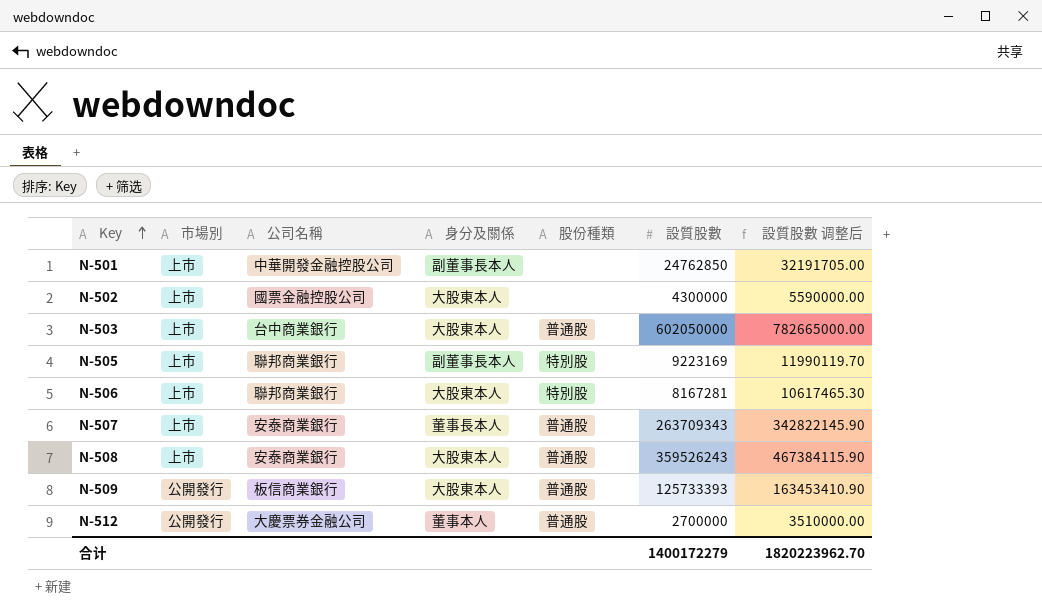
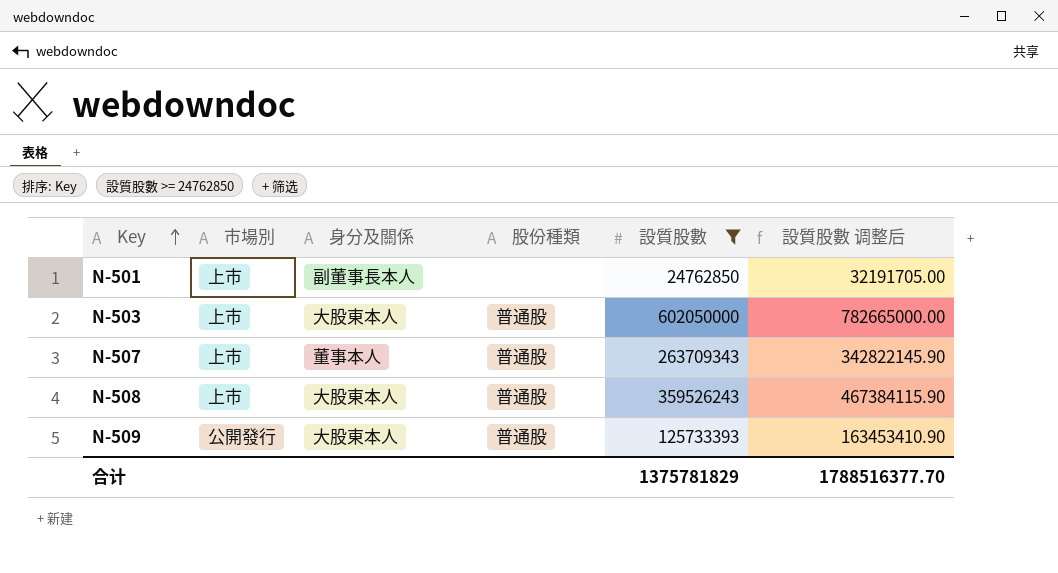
filter: none -> 設質股數 >= 24762850
column 公司名稱 | position: 3 -> none
N-507 | 身分及關係: 董事長本人 -> 董事本人
合计 | 設質股數: 1400172279 -> 1375781829
合计 | 設質股數 调整后: 1820223962.70 -> 1788516377.70

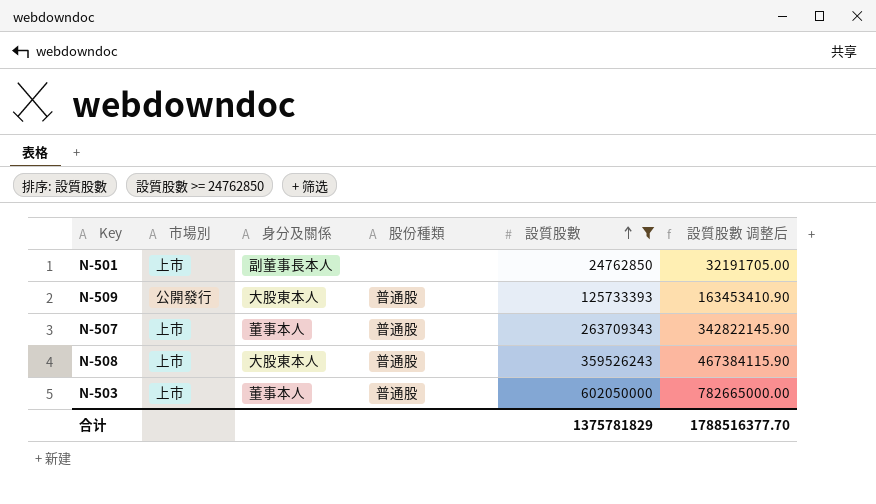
row order: Key ascending -> 設質股數 ascending
N-503 | 身分及關係: 大股東本人 -> 董事本人

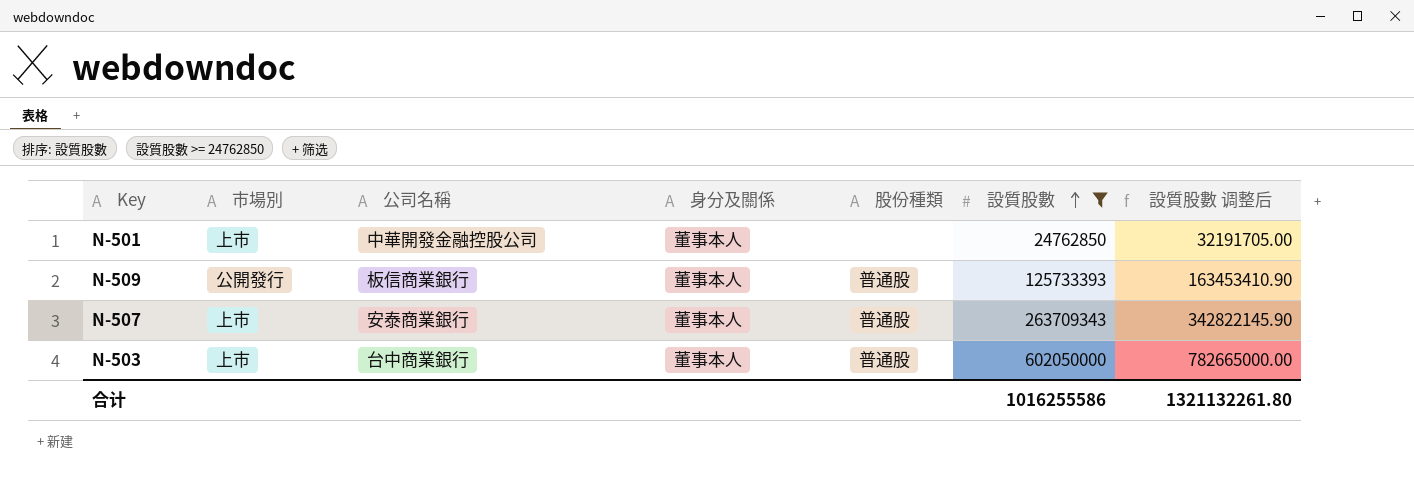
column 公司名稱 | position: none -> 3
row N-508: 上市 | 大股東本人 | 普通股 | 359526243 | 467384115.90 -> none
N-501 | 身分及關係: 副董事長本人 -> 董事本人
N-509 | 身分及關係: 大股東本人 -> 董事本人
合计 | 設質股數: 1375781829 -> 1016255586
合计 | 設質股數 调整后: 1788516377.70 -> 1321132261.80

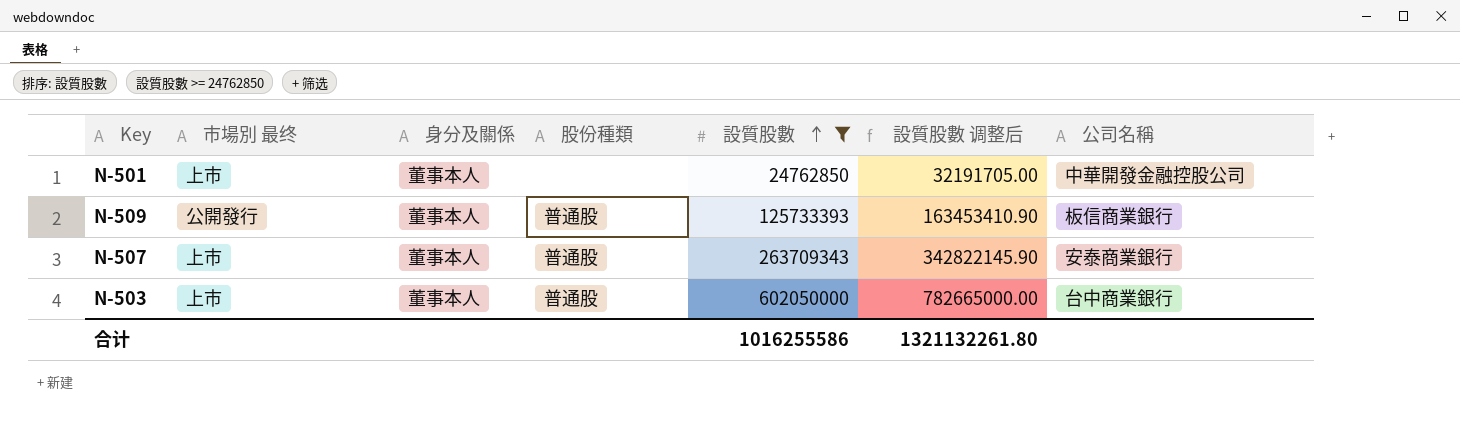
column name: 市場別 -> 市場別 最终
column 公司名稱 | position: 3 -> 7

